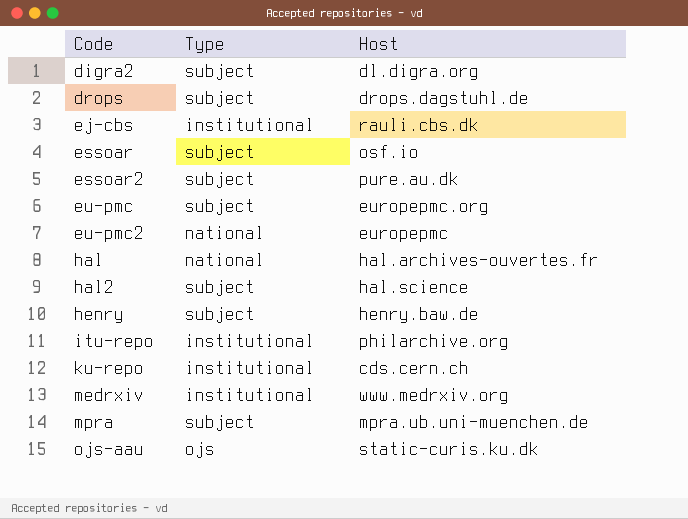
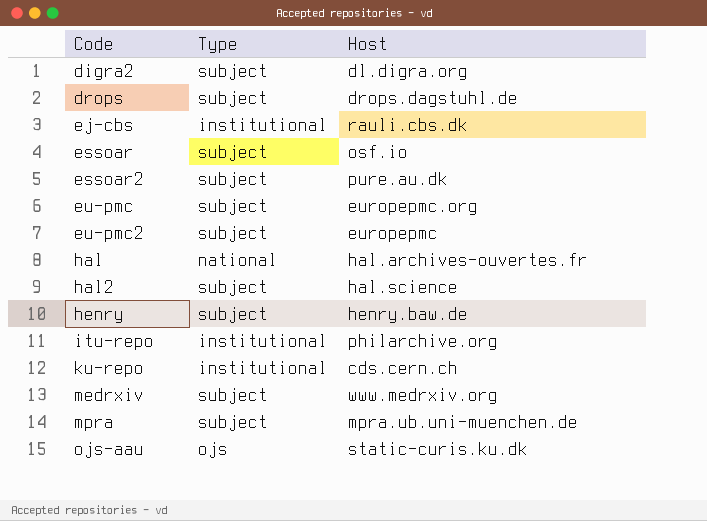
eu-pmc2 | Type: national -> subject
medrxiv | Type: institutional -> subject

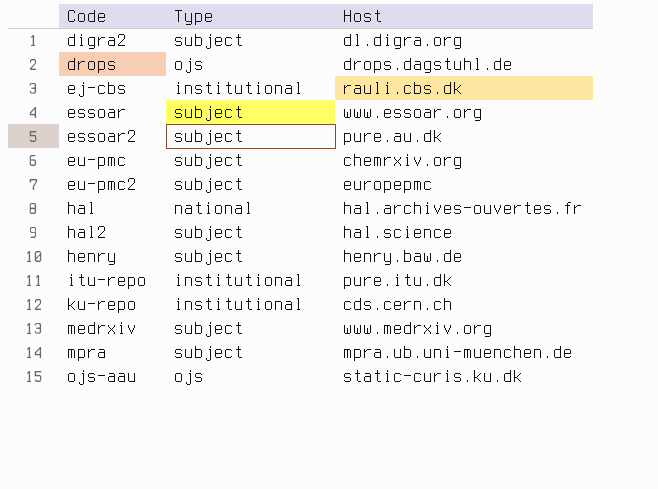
drops | Type: subject -> ojs
essoar | Host: osf.io -> www.essoar.org
eu-pmc | Host: europepmc.org -> chemrxiv.org
itu-repo | Host: philarchive.org -> pure.itu.dk

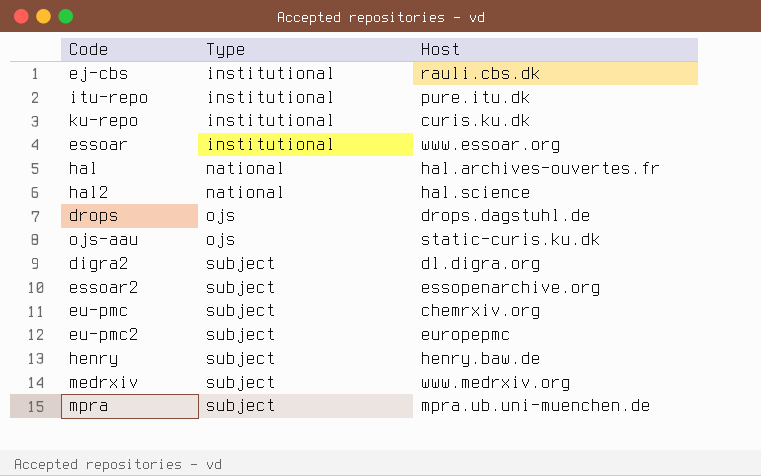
row order: Code ascending -> Type ascending
ku-repo | Host: cds.cern.ch -> curis.ku.dk
essoar | Type: subject -> institutional
hal2 | Type: subject -> national
essoar2 | Host: pure.au.dk -> essopenarchive.org

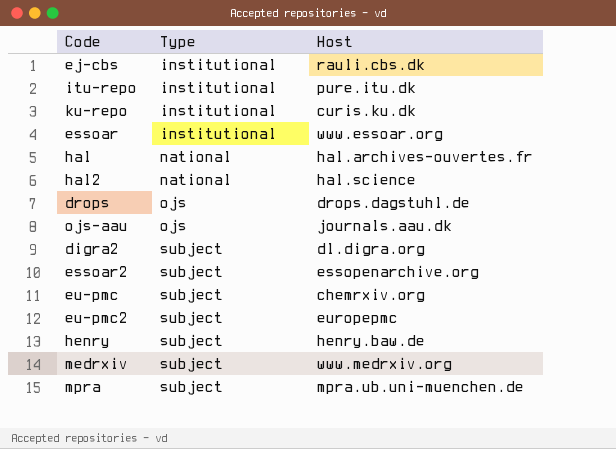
ojs-aau | Host: static-curis.ku.dk -> journals.aau.dk

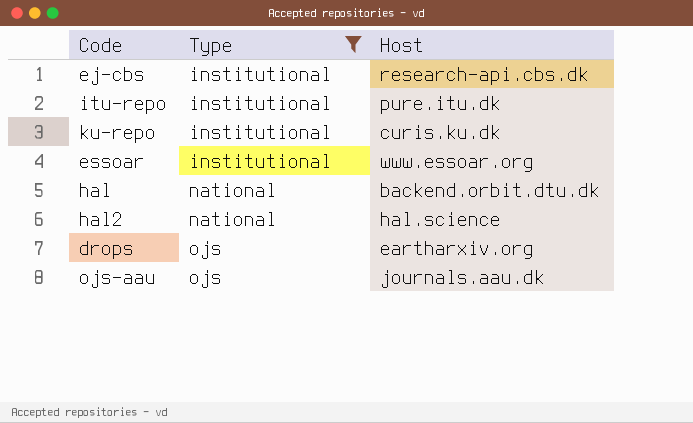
filter: none -> Type != subject
ej-cbs | Host: rauli.cbs.dk -> research-api.cbs.dk
hal | Host: hal.archives-ouvertes.fr -> backend.orbit.dtu.dk
drops | Host: drops.dagstuhl.de -> eartharxiv.org

